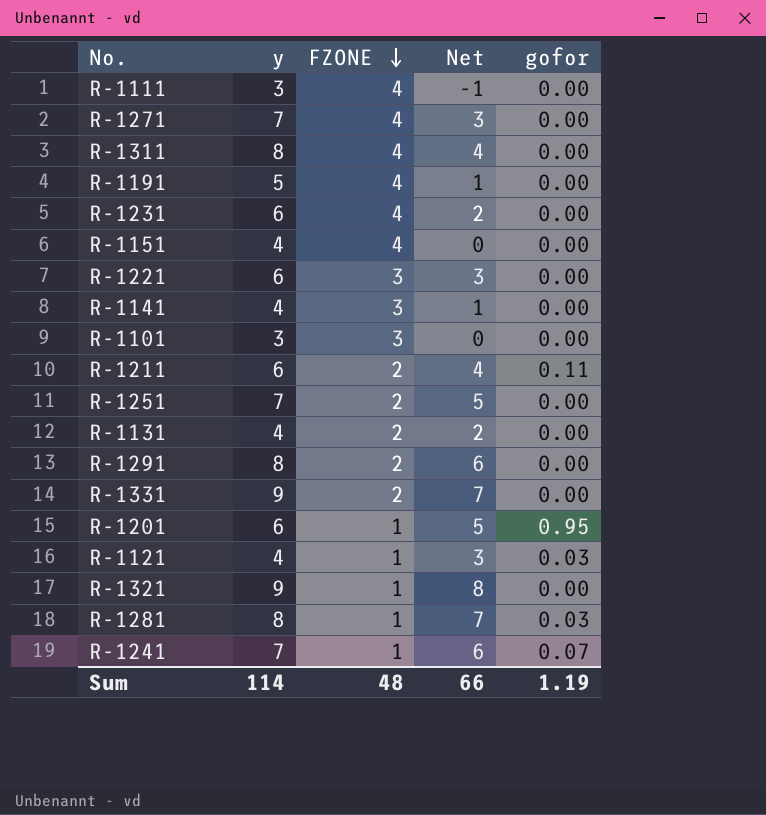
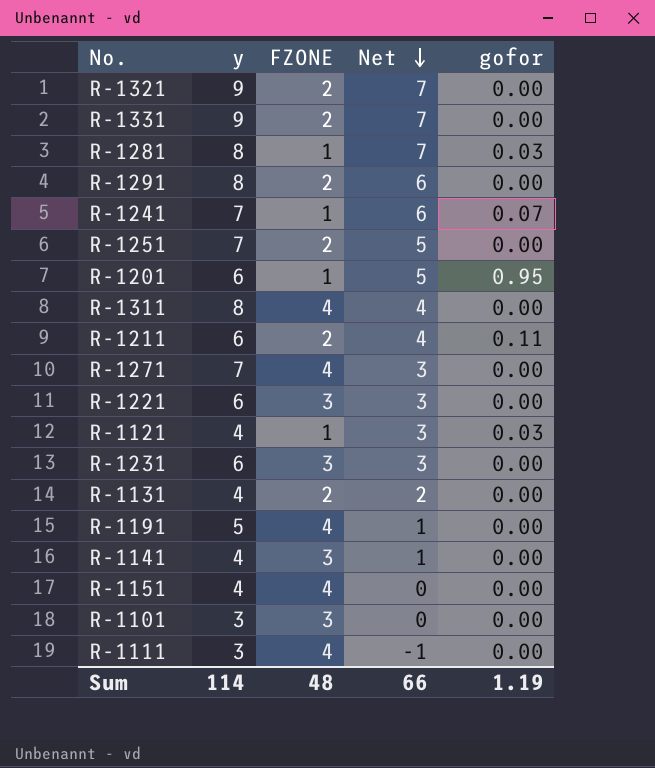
row order: FZONE descending -> Net descending
R-1321 | FZONE: 1 -> 2
R-1321 | Net: 8 -> 7
R-1231 | FZONE: 4 -> 3
R-1231 | Net: 2 -> 3

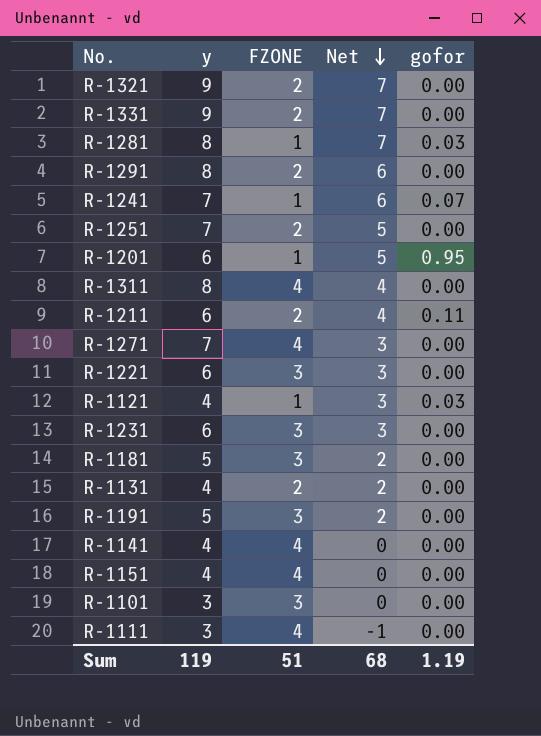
row R-1181: none -> 5 | 3 | 2 | 0.00
R-1191 | FZONE: 4 -> 3
R-1191 | Net: 1 -> 2
R-1141 | FZONE: 3 -> 4
R-1141 | Net: 1 -> 0
Sum | y: 114 -> 119
Sum | FZONE: 48 -> 51
Sum | Net: 66 -> 68

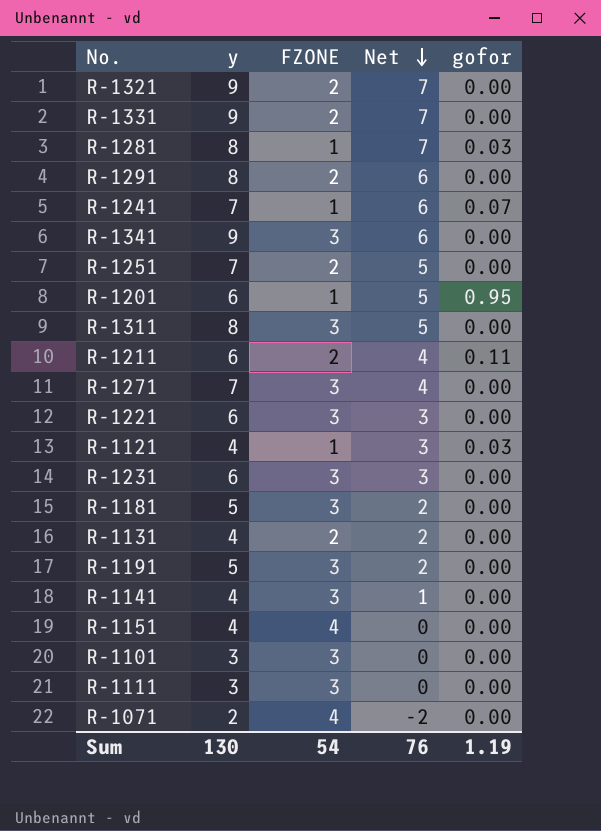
row R-1341: none -> 9 | 3 | 6 | 0.00
R-1311 | FZONE: 4 -> 3
R-1311 | Net: 4 -> 5
R-1271 | FZONE: 4 -> 3
R-1271 | Net: 3 -> 4
R-1141 | FZONE: 4 -> 3
R-1141 | Net: 0 -> 1
R-1111 | FZONE: 4 -> 3
R-1111 | Net: -1 -> 0
row R-1071: none -> 2 | 4 | -2 | 0.00
Sum | y: 119 -> 130
Sum | FZONE: 51 -> 54
Sum | Net: 68 -> 76

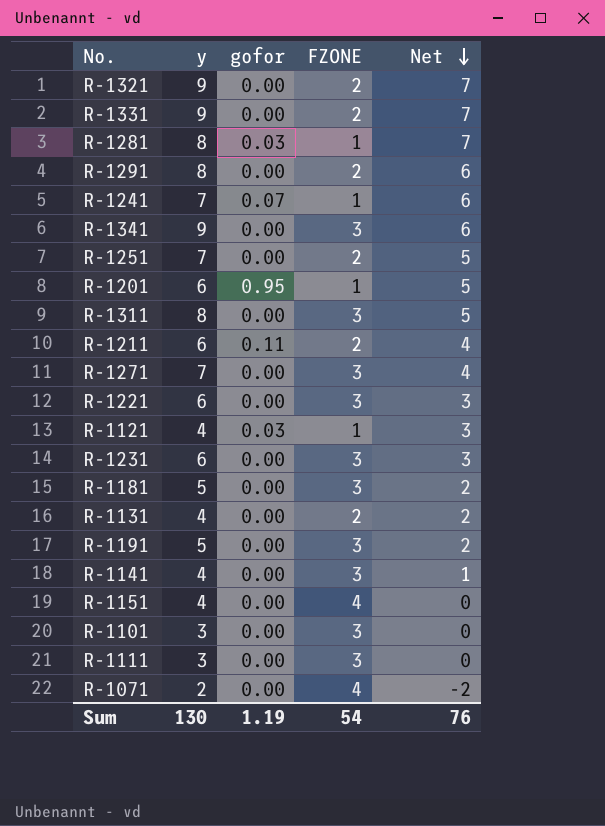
column gofor | position: 5 -> 3

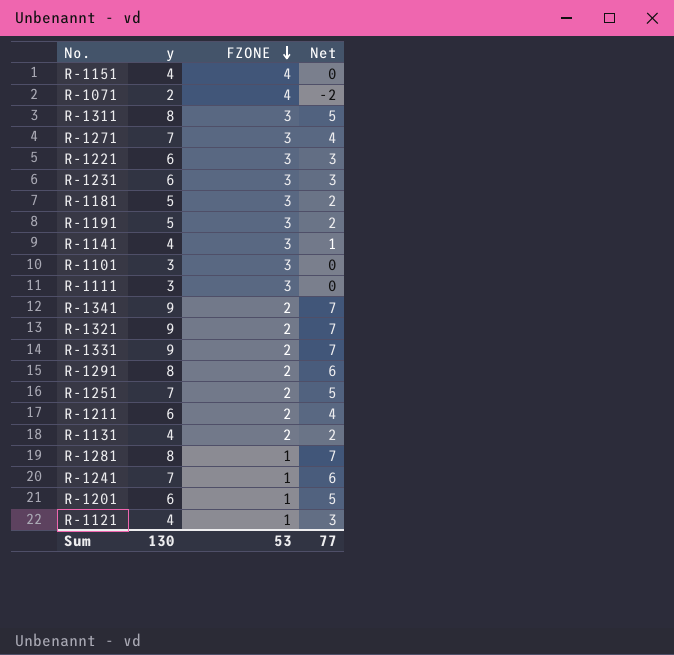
row order: Net descending -> FZONE descending
column gofor | position: 3 -> none
R-1341 | FZONE: 3 -> 2
R-1341 | Net: 6 -> 7
Sum | FZONE: 54 -> 53
Sum | Net: 76 -> 77

